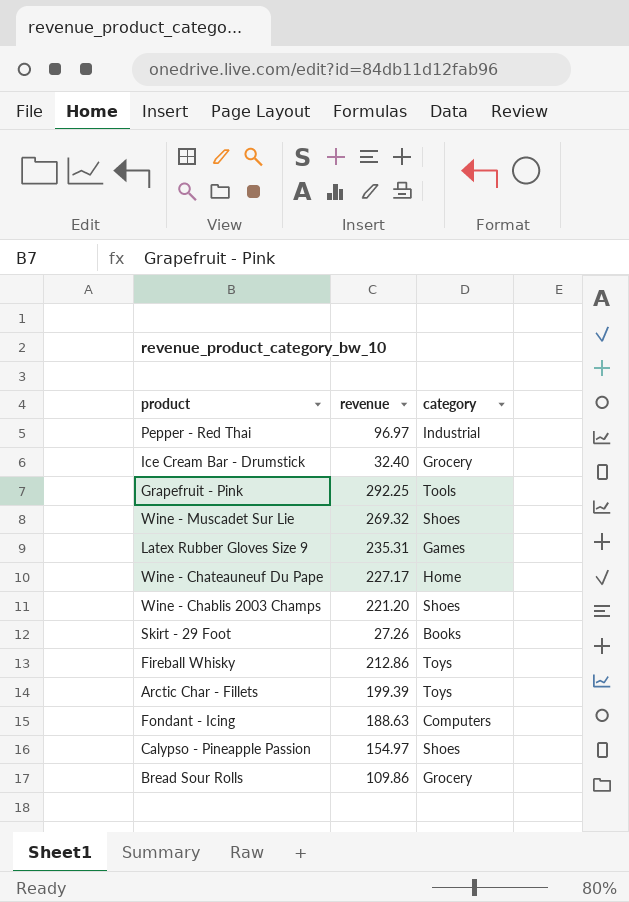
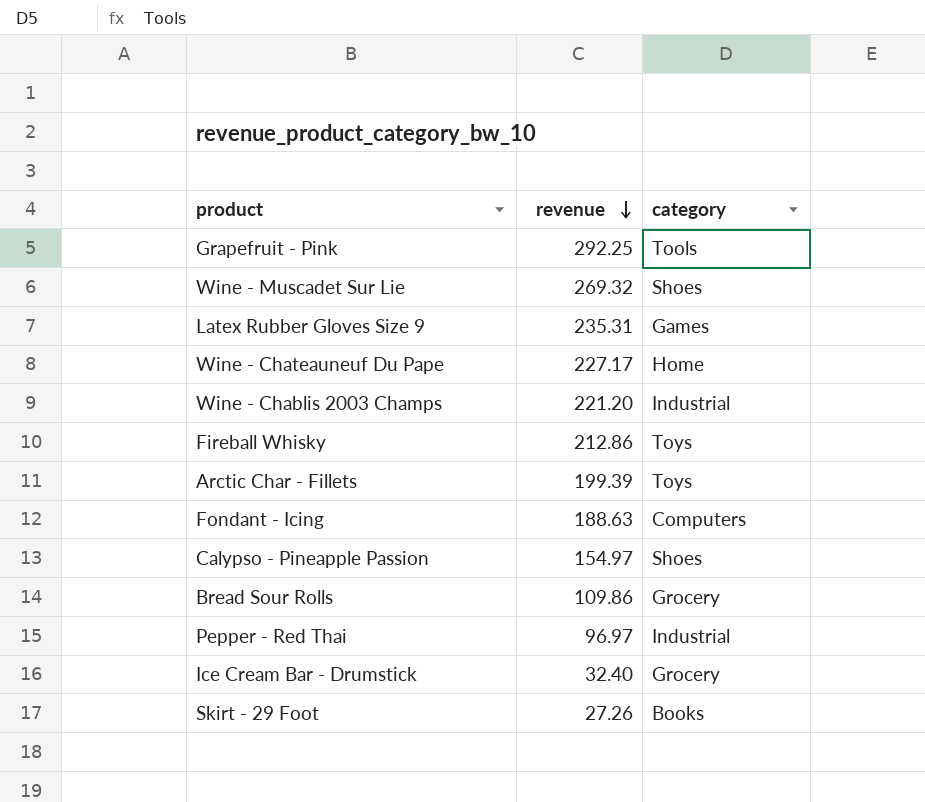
row order: none -> revenue descending
Wine - Chablis 2003 Champs | category: Shoes -> Industrial

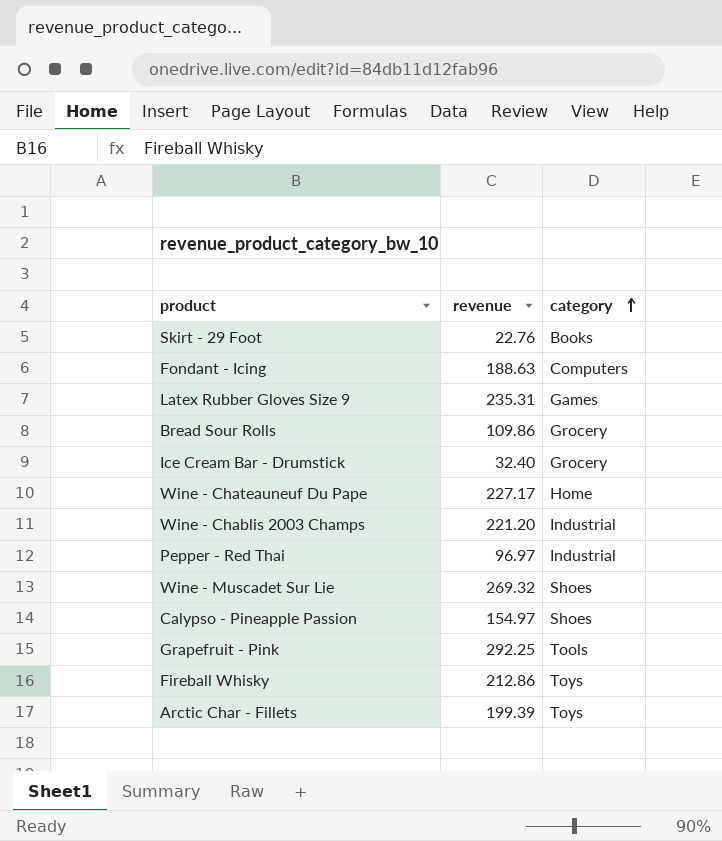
row order: revenue descending -> category ascending
Skirt - 29 Foot | revenue: 27.26 -> 22.76

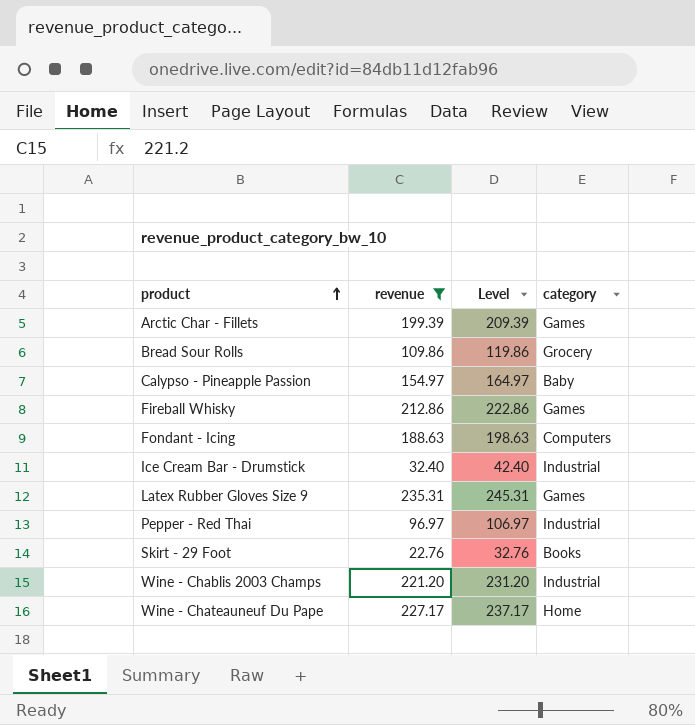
filter: none -> revenue <= 235.31
row order: category ascending -> product ascending
column Level | formula: none -> [revenue] + 10
Arctic Char - Fillets | category: Toys -> Games
Calypso - Pineapple Passion | category: Shoes -> Baby
Fireball Whisky | category: Toys -> Games
Ice Cream Bar - Drumstick | category: Grocery -> Industrial

